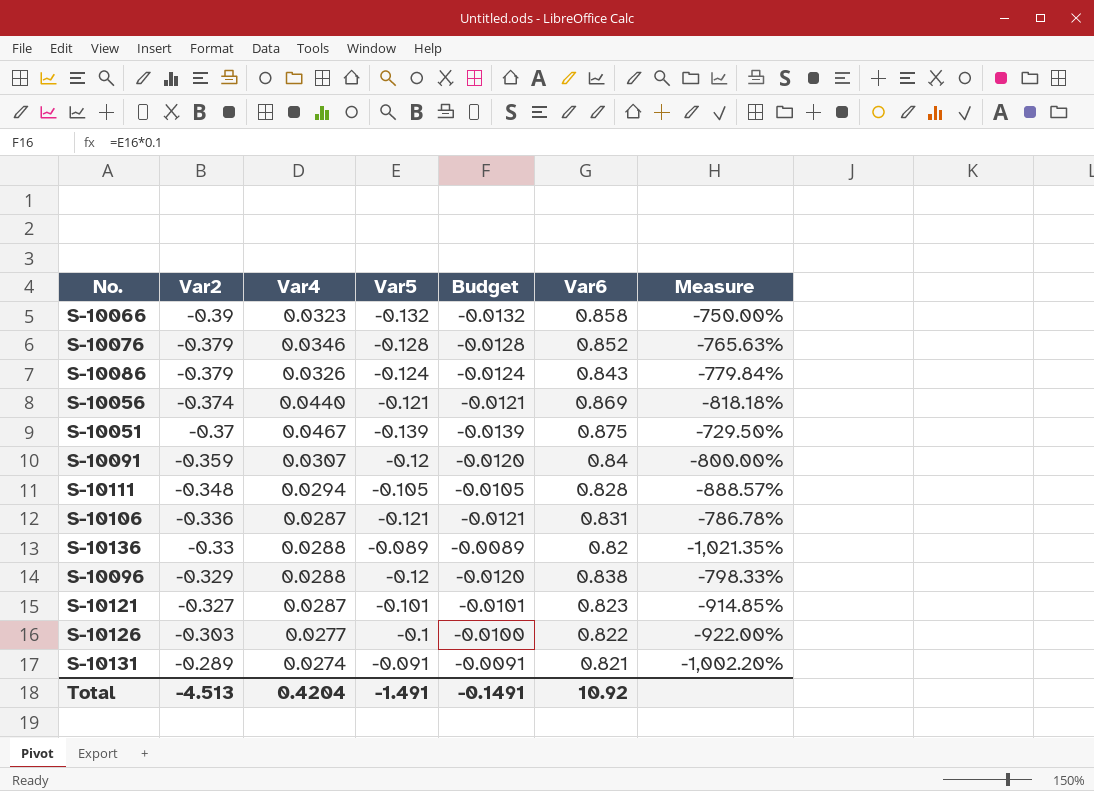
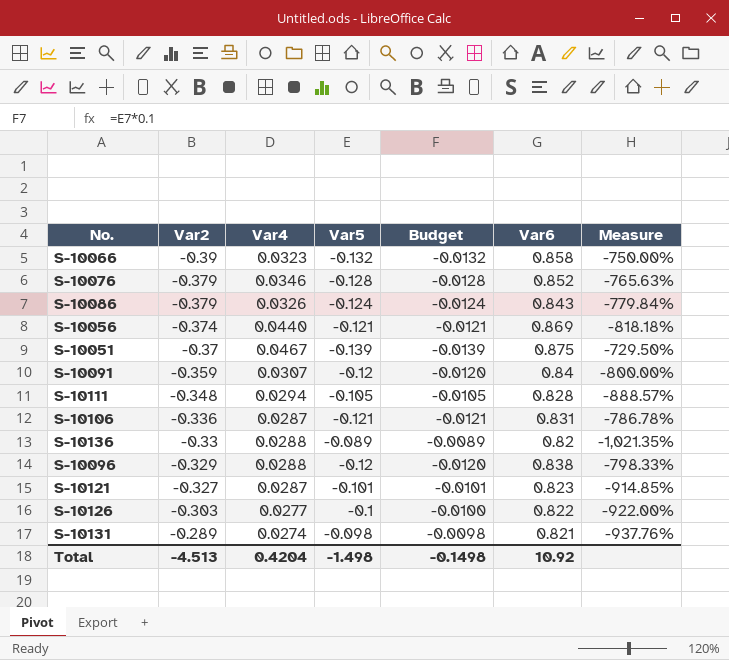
S-10131 | Var5: -0.091 -> -0.098
S-10131 | Budget: -0.0091 -> -0.0098
S-10131 | Measure: -1,002.20% -> -937.76%
Total | Var5: -1.491 -> -1.498
Total | Budget: -0.1491 -> -0.1498

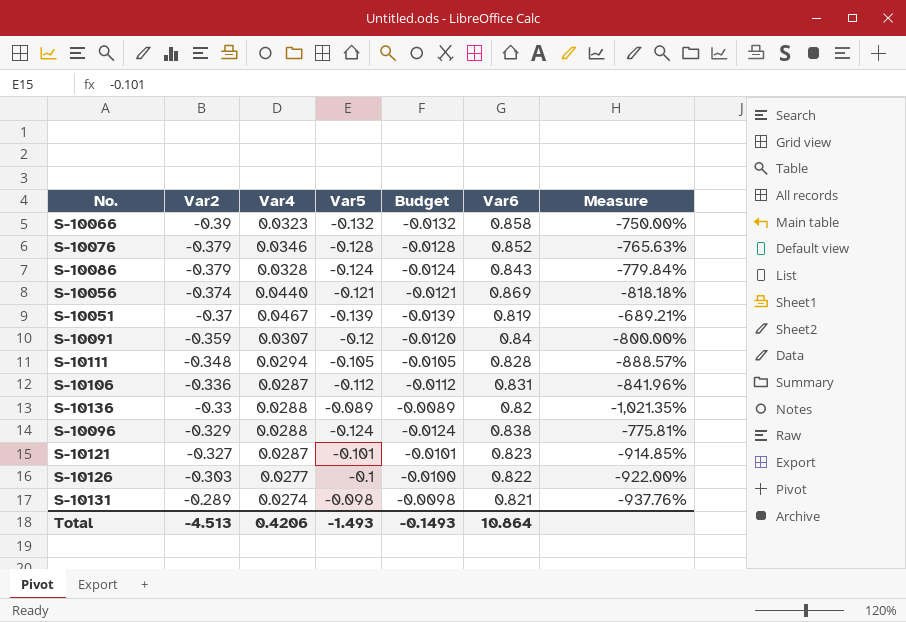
S-10086 | Var4: 0.0326 -> 0.0328
S-10051 | Var6: 0.875 -> 0.819
S-10051 | Measure: -729.50% -> -689.21%
S-10106 | Var5: -0.121 -> -0.112
S-10106 | Budget: -0.0121 -> -0.0112
S-10106 | Measure: -786.78% -> -841.96%
S-10096 | Var5: -0.12 -> -0.124
S-10096 | Budget: -0.0120 -> -0.0124
S-10096 | Measure: -798.33% -> -775.81%
Total | Var4: 0.4204 -> 0.4206
Total | Var5: -1.498 -> -1.493
Total | Budget: -0.1498 -> -0.1493
Total | Var6: 10.92 -> 10.864

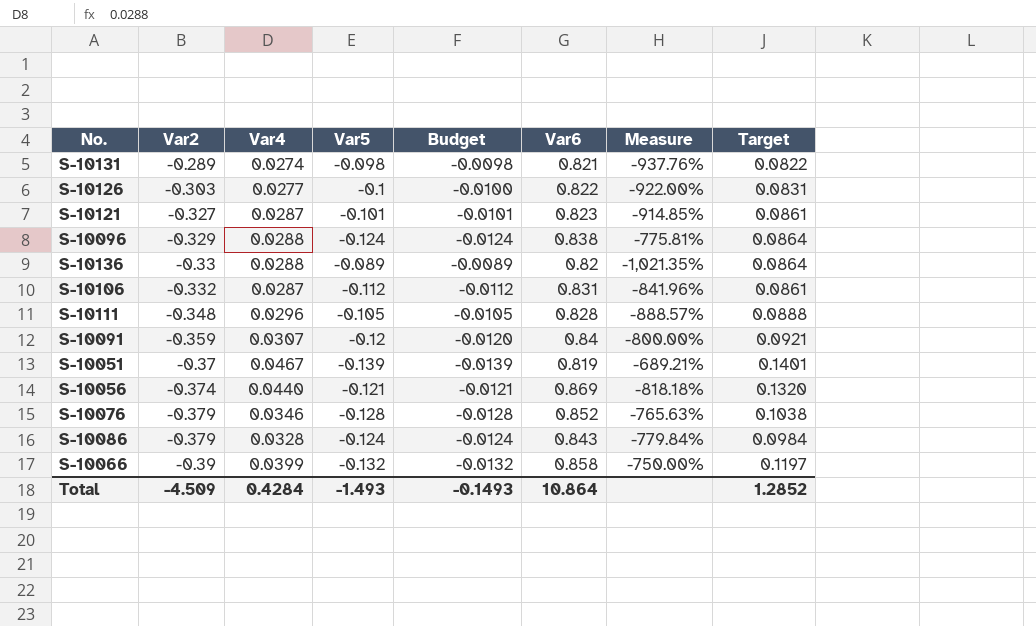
row order: Var2 ascending -> Var2 descending
column Target | formula: none -> [Var4] * 3
S-10106 | Var2: -0.336 -> -0.332
S-10111 | Var4: 0.0294 -> 0.0296
S-10066 | Var4: 0.0323 -> 0.0399
Total | Var2: -4.513 -> -4.509
Total | Var4: 0.4206 -> 0.4284

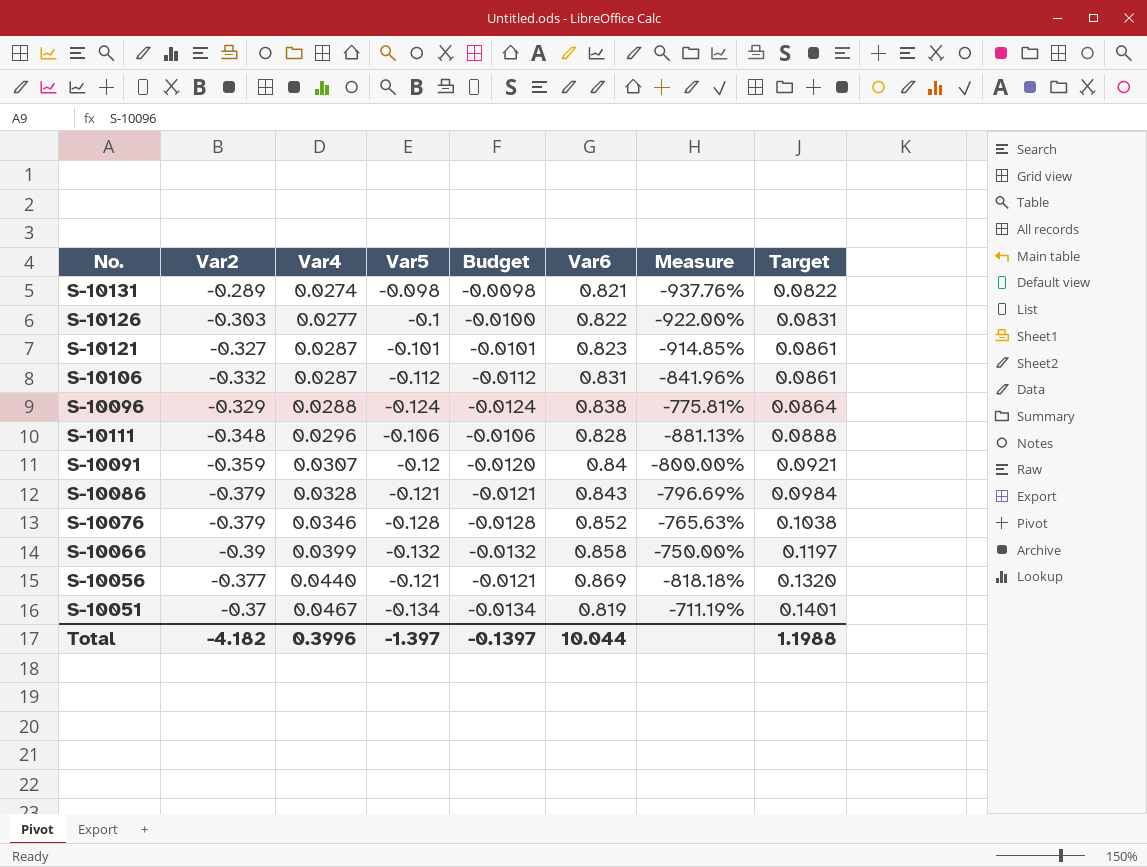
row order: Var2 descending -> Var4 ascending
row S-10136: -0.33 | 0.0288 | -0.089 | -0.0089 | 0.82 | -1,021.35% | 0.0864 -> none
S-10111 | Var5: -0.105 -> -0.106
S-10111 | Budget: -0.0105 -> -0.0106
S-10111 | Measure: -888.57% -> -881.13%
S-10086 | Var5: -0.124 -> -0.121
S-10086 | Budget: -0.0124 -> -0.0121
S-10086 | Measure: -779.84% -> -796.69%
S-10056 | Var2: -0.374 -> -0.377
S-10051 | Var5: -0.139 -> -0.134
S-10051 | Budget: -0.0139 -> -0.0134
S-10051 | Measure: -689.21% -> -711.19%
Total | Var2: -4.509 -> -4.182
Total | Var4: 0.4284 -> 0.3996
Total | Var5: -1.493 -> -1.397
Total | Budget: -0.1493 -> -0.1397
Total | Var6: 10.864 -> 10.044
Total | Target: 1.2852 -> 1.1988

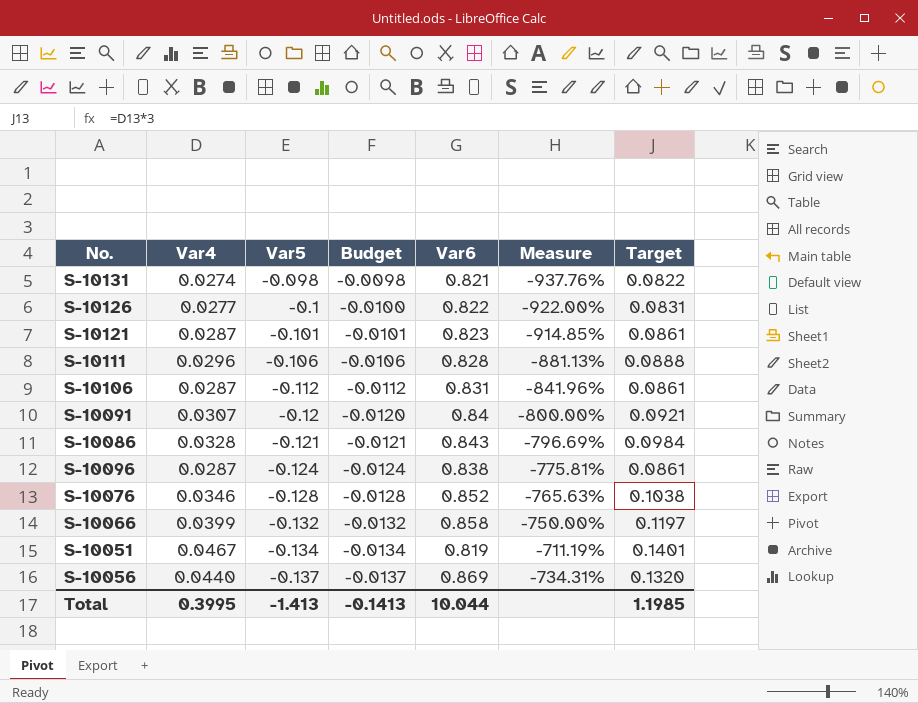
row order: Var4 ascending -> Var5 descending
column Var2 | position: 2 -> none
S-10096 | Var4: 0.0288 -> 0.0287
S-10096 | Target: 0.0864 -> 0.0861
S-10056 | Var5: -0.121 -> -0.137
S-10056 | Budget: -0.0121 -> -0.0137
S-10056 | Measure: -818.18% -> -734.31%
Total | Var4: 0.3996 -> 0.3995
Total | Var5: -1.397 -> -1.413
Total | Budget: -0.1397 -> -0.1413
Total | Target: 1.1988 -> 1.1985

